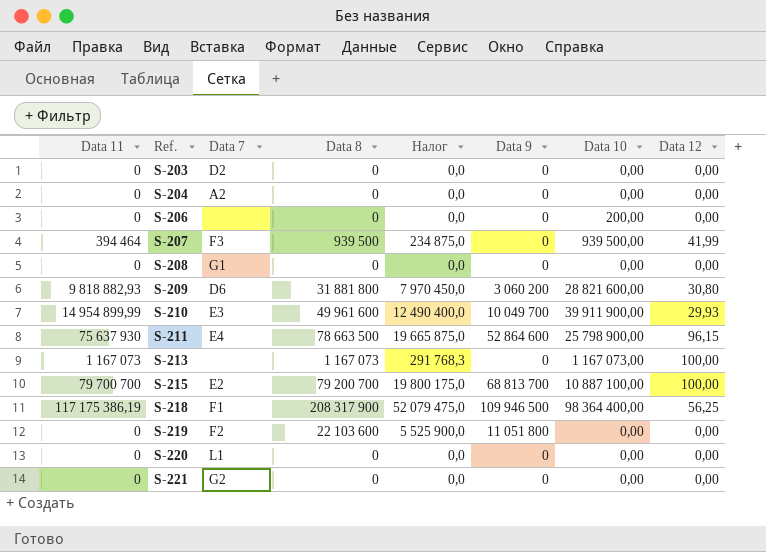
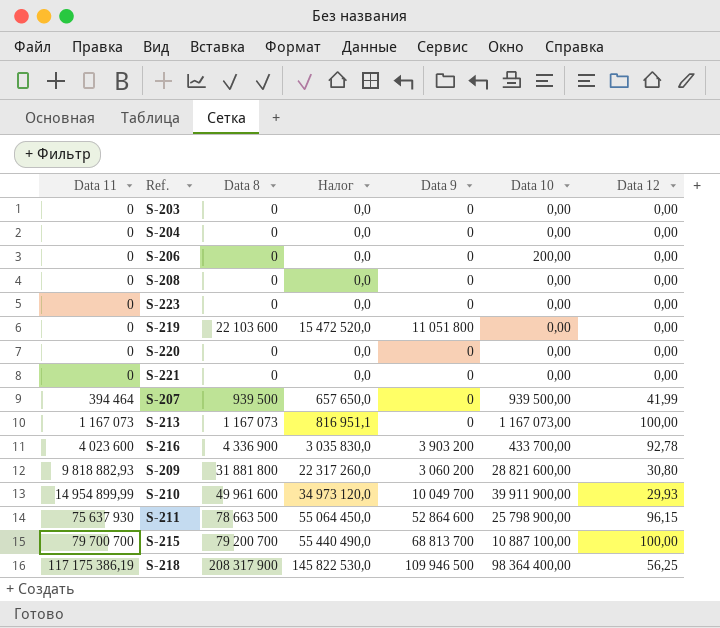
row order: Ref. ascending -> Data 11 ascending
column Data 7 | position: 3 -> none
column Налог | formula: [Data 8] * 0,25 -> [Data 8] * 0,7
row S-223: none -> 0 | 0 | 0,0 | 0 | 0,00 | 0,00
row S-216: none -> 4 023 600 | 4 336 900 | 3 035 830,0 | 3 903 200 | 433 700,00 | 92,78

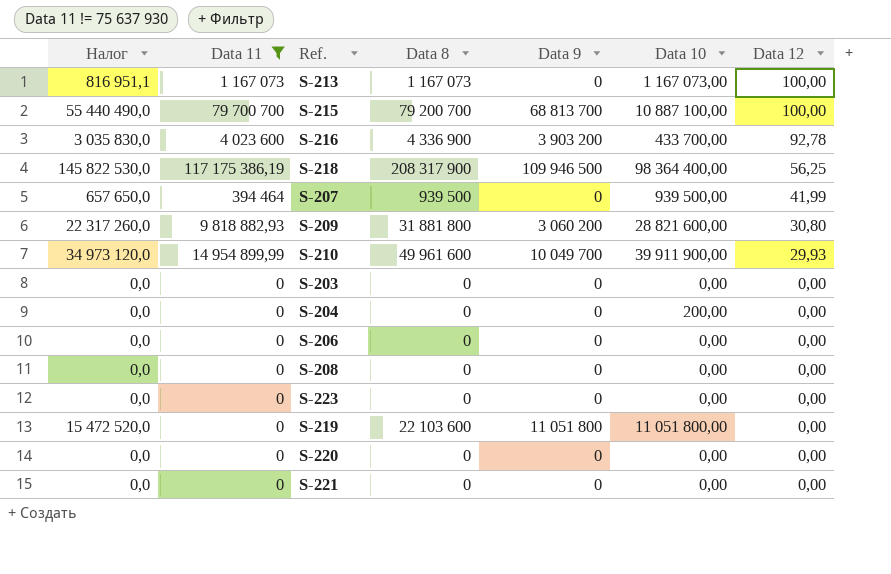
filter: none -> Data 11 != 75 637 930
row order: Data 11 ascending -> Data 12 descending
column Налог | position: 4 -> 1
S-204 | Data 10: 0,00 -> 200,00
S-206 | Data 10: 200,00 -> 0,00
S-219 | Data 10: 0,00 -> 11 051 800,00

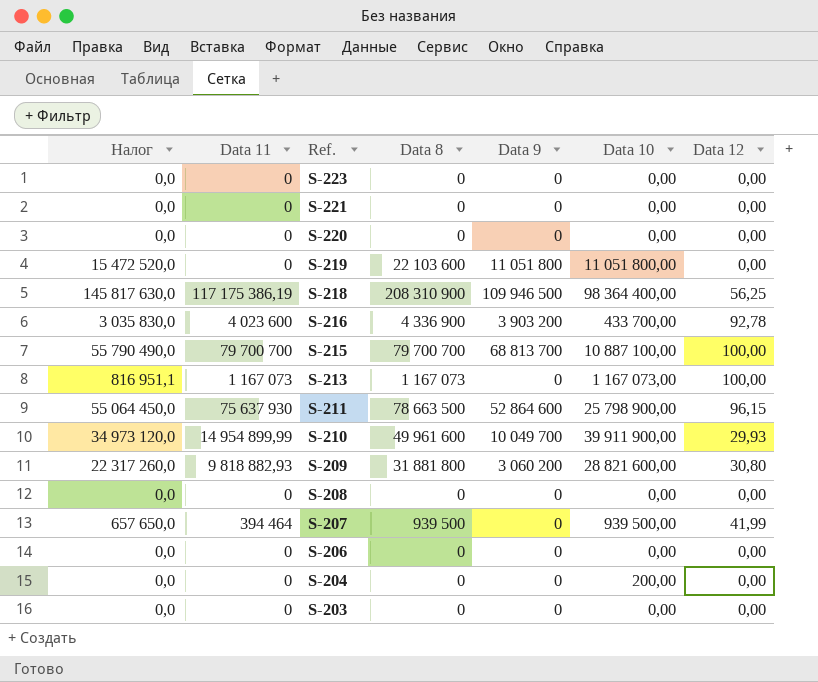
filter: Data 11 != 75 637 930 -> none
row order: Data 12 descending -> Ref. descending
S-218 | Налог: 145 822 530,0 -> 145 817 630,0
S-218 | Data 8: 208 317 900 -> 208 310 900
S-215 | Налог: 55 440 490,0 -> 55 790 490,0
S-215 | Data 8: 79 200 700 -> 79 700 700

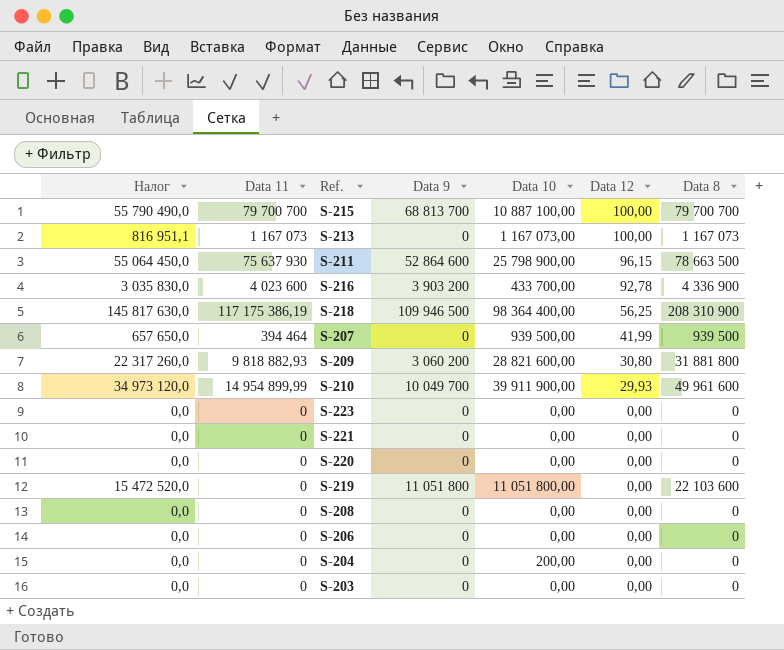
row order: Ref. descending -> Data 12 descending
column Data 8 | position: 4 -> 7

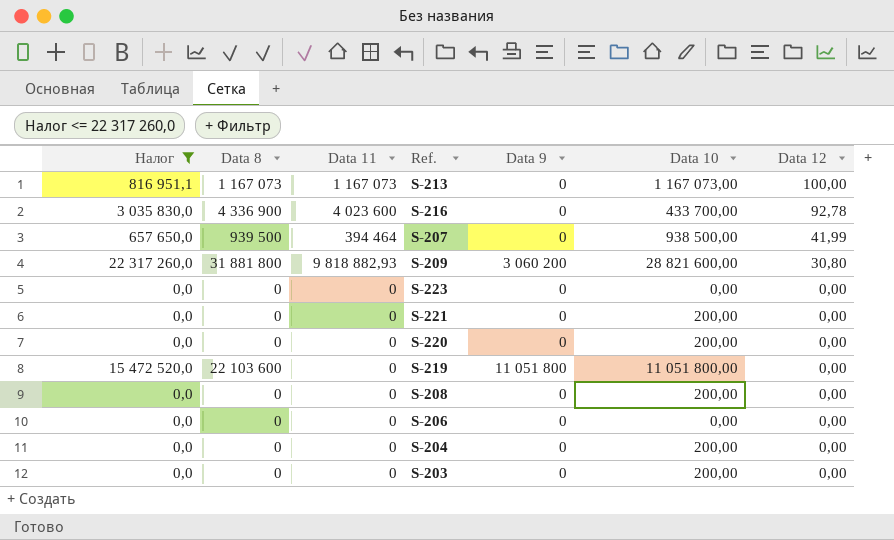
filter: none -> Налог <= 22 317 260,0
column Data 8 | position: 7 -> 2
S-216 | Data 9: 3 903 200 -> 0
S-207 | Data 10: 939 500,00 -> 938 500,00
S-221 | Data 10: 0,00 -> 200,00
S-220 | Data 10: 0,00 -> 200,00
S-208 | Data 10: 0,00 -> 200,00
S-203 | Data 10: 0,00 -> 200,00

